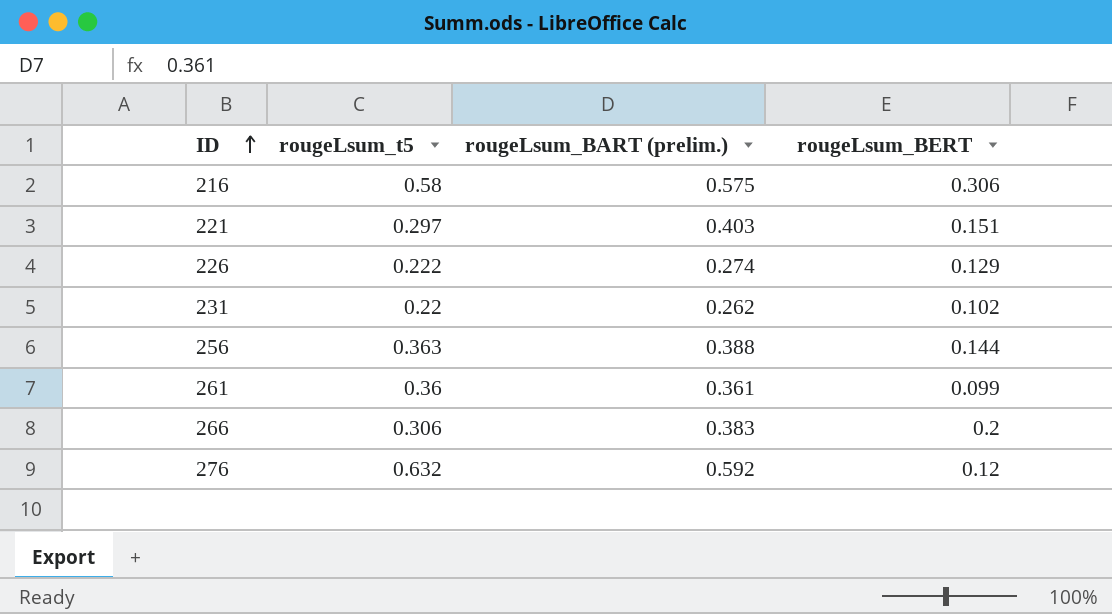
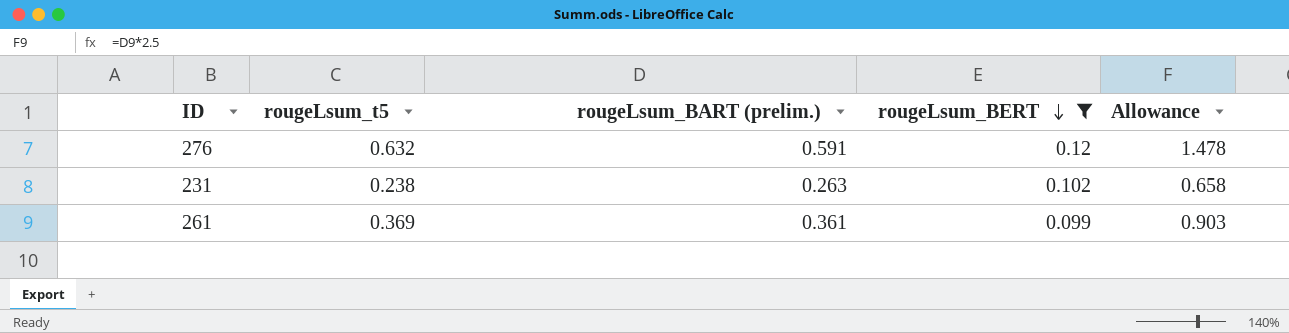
filter: none -> rougeLsum_BERT <= 0.12
row order: ID ascending -> rougeLsum_BERT descending
column Allowance | formula: none -> [rougeLsum_BART (prelim.)] * 2.5
276 | rougeLsum_BART (prelim.): 0.592 -> 0.591
231 | rougeLsum_t5: 0.22 -> 0.238
231 | rougeLsum_BART (prelim.): 0.262 -> 0.263
261 | rougeLsum_t5: 0.36 -> 0.369

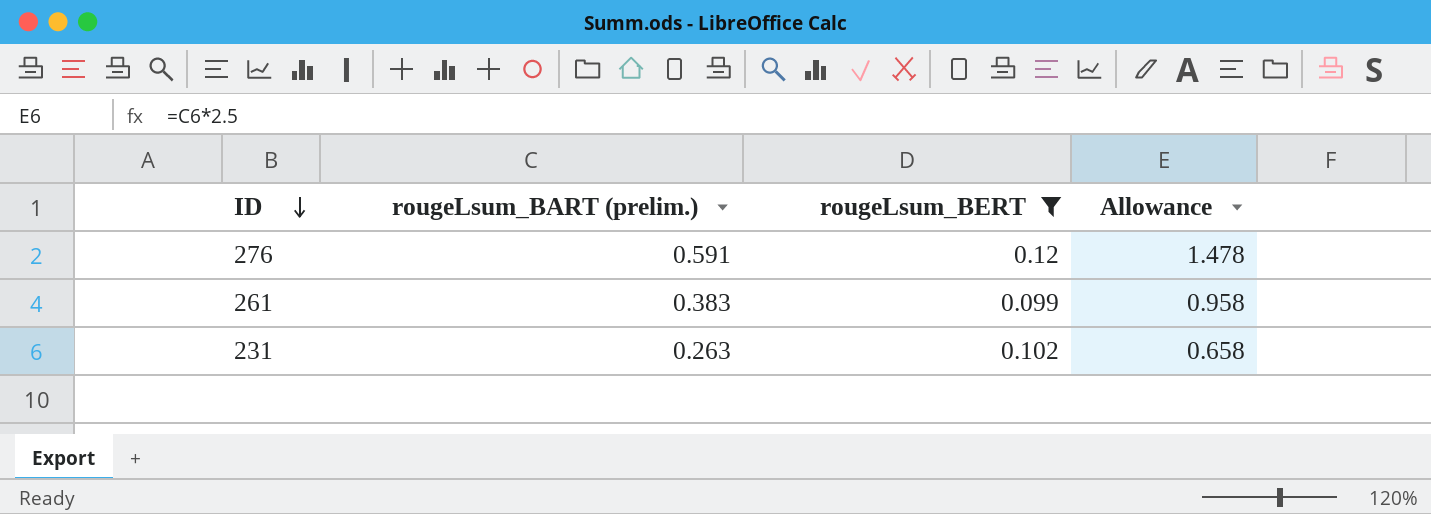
row order: rougeLsum_BERT descending -> ID descending
column rougeLsum_t5 | position: 2 -> none
261 | rougeLsum_BART (prelim.): 0.361 -> 0.383
261 | Allowance: 0.903 -> 0.958

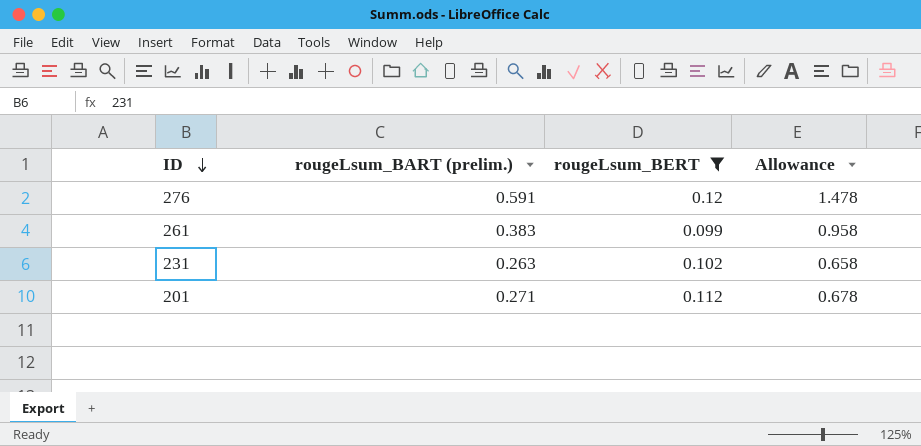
row 201: none -> 0.271 | 0.112 | 0.678

